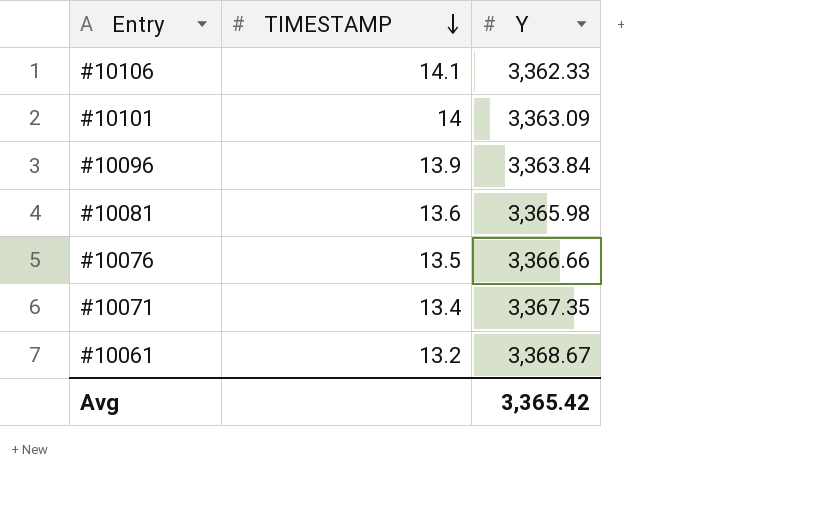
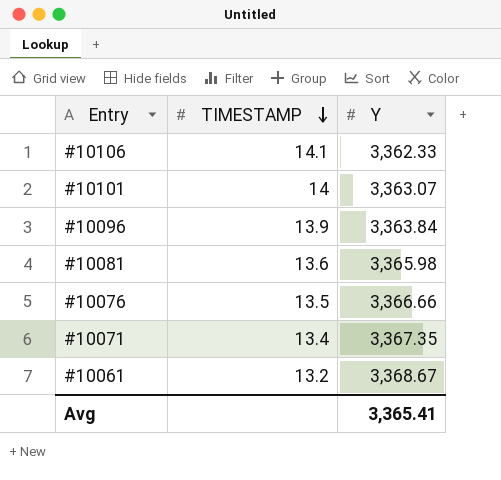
#10101 | Y: 3,363.09 -> 3,363.07
Avg | Y: 3,365.42 -> 3,365.41

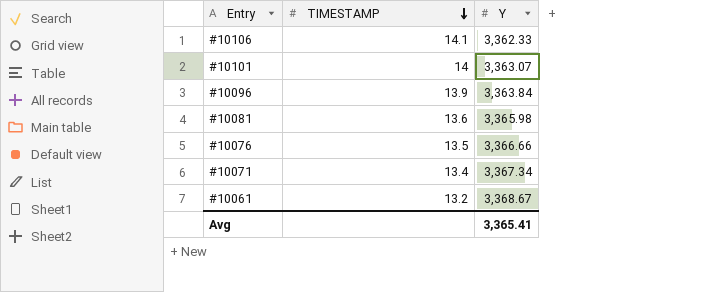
#10071 | Y: 3,367.35 -> 3,367.34

